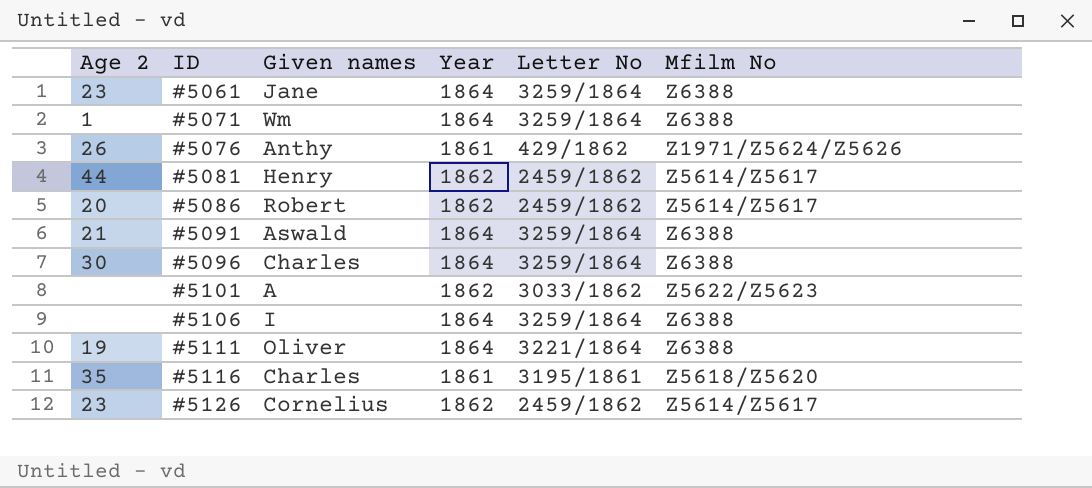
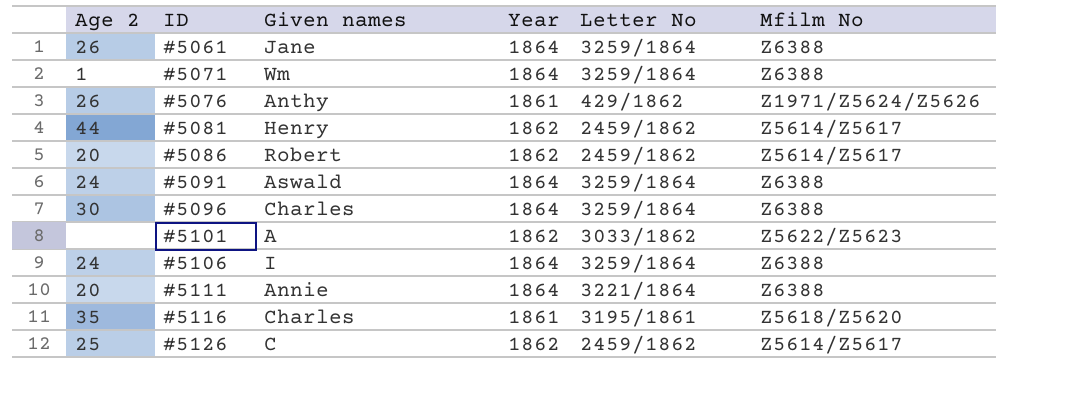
#5061 | Age 2: 23 -> 26
#5091 | Age 2: 21 -> 24
#5106 | Age 2: none -> 24
#5111 | Age 2: 19 -> 20
#5111 | Given names: Oliver -> Annie
#5126 | Age 2: 23 -> 25
#5126 | Given names: Cornelius -> C

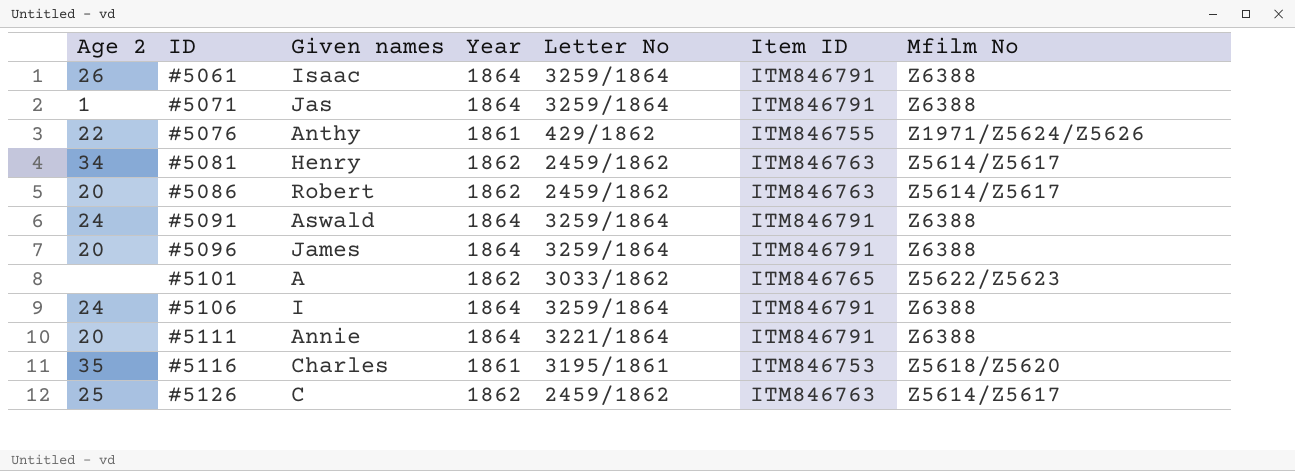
column Item ID | position: none -> 6
#5061 | Given names: Jane -> Isaac
#5071 | Given names: Wm -> Jas
#5076 | Age 2: 26 -> 22
#5081 | Age 2: 44 -> 34
#5096 | Age 2: 30 -> 20
#5096 | Given names: Charles -> James

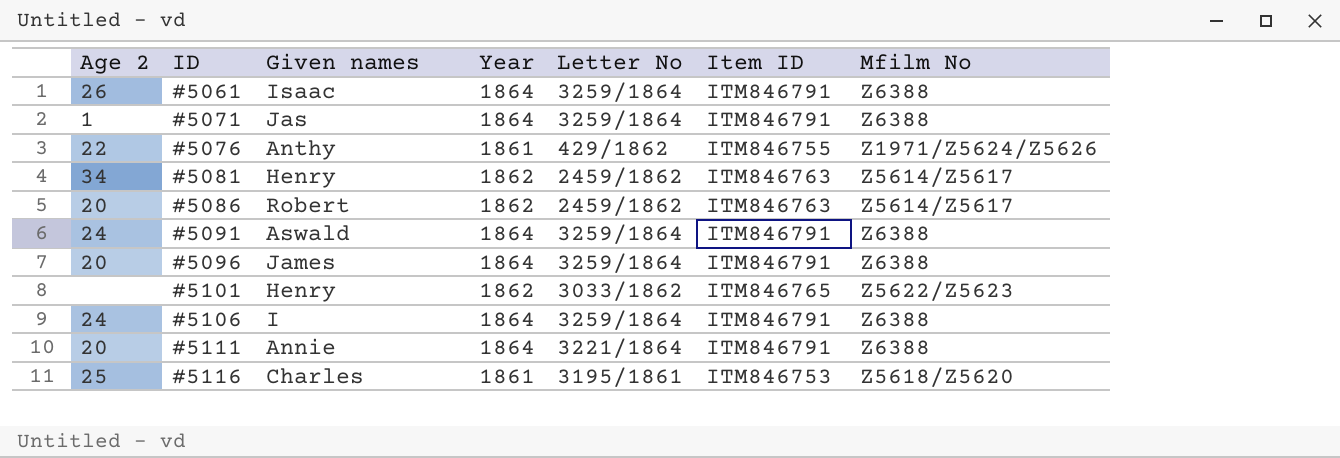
row #5126: 25 | C | 1862 | 2459/1862 | ITM846763 | Z5614/Z5617 -> none
#5101 | Given names: A -> Henry
#5116 | Age 2: 35 -> 25

